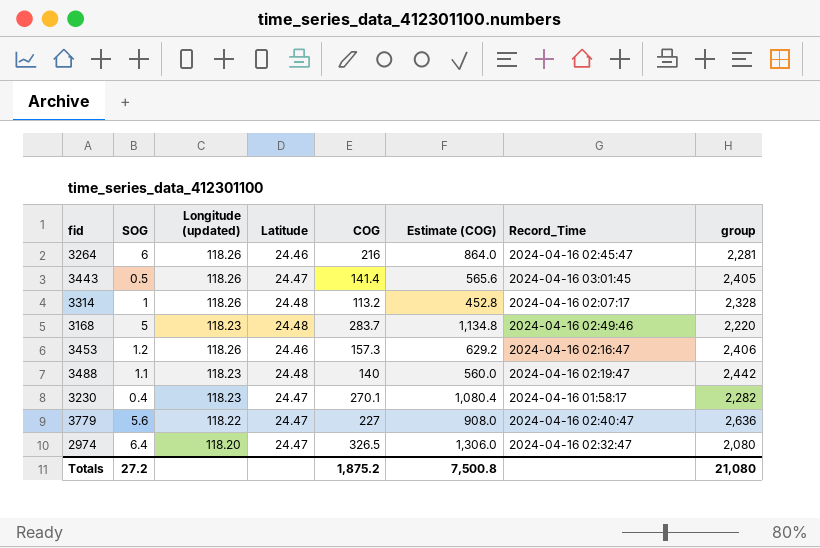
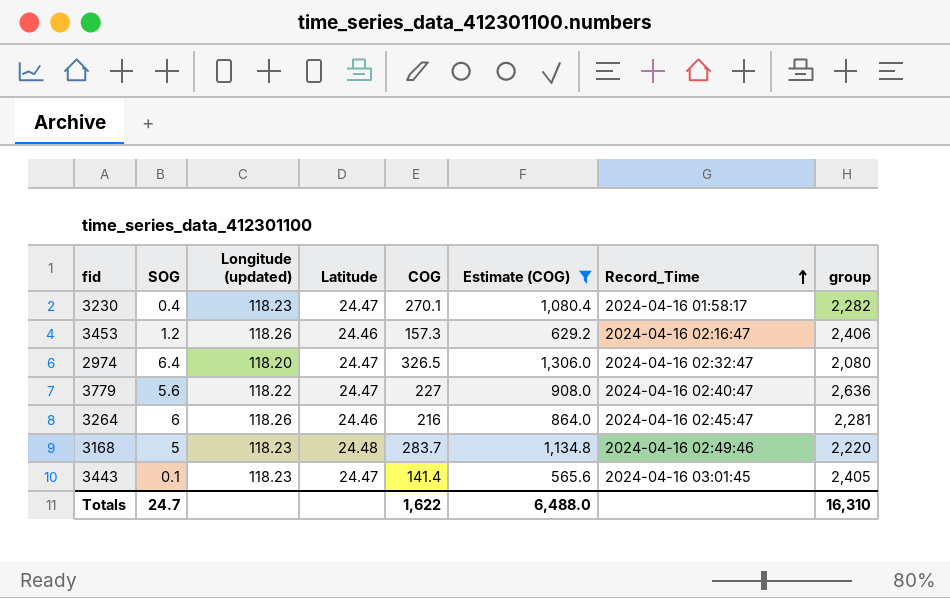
filter: none -> Estimate (COG) >= 565.6
row order: none -> Record_Time ascending
3443 | SOG: 0.5 -> 0.1
3443 | Longitude (updated): 118.26 -> 118.23
Totals | SOG: 27.2 -> 24.7
Totals | COG: 1,875.2 -> 1,622
Totals | Estimate (COG): 7,500.8 -> 6,488.0
Totals | group: 21,080 -> 16,310

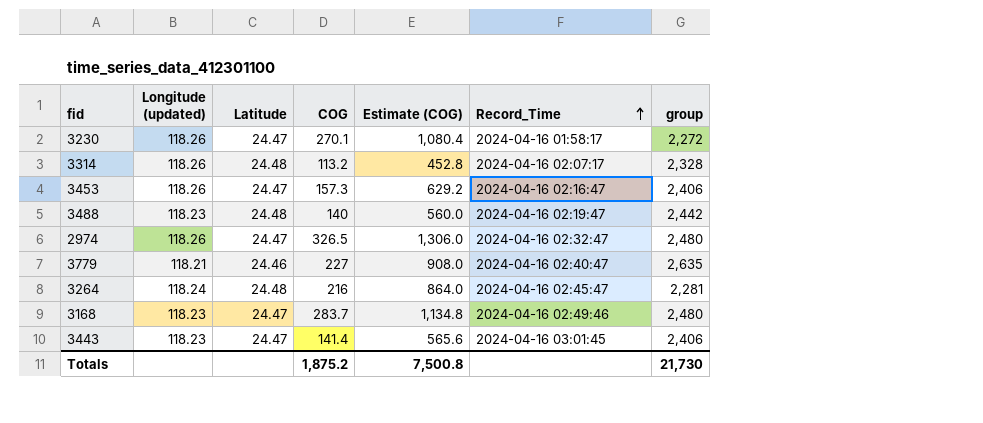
filter: Estimate (COG) >= 565.6 -> none
column SOG | position: 2 -> none
3230 | Longitude (updated): 118.23 -> 118.26
3230 | group: 2,282 -> 2,272
3453 | Latitude: 24.46 -> 24.47
2974 | Longitude (updated): 118.20 -> 118.26
2974 | group: 2,080 -> 2,480
3779 | Longitude (updated): 118.22 -> 118.21
3779 | Latitude: 24.47 -> 24.46
3779 | group: 2,636 -> 2,635
3264 | Longitude (updated): 118.26 -> 118.24
3264 | Latitude: 24.46 -> 24.48
3168 | Latitude: 24.48 -> 24.47
3168 | group: 2,220 -> 2,480
3443 | group: 2,405 -> 2,406
Totals | COG: 1,622 -> 1,875.2
Totals | Estimate (COG): 6,488.0 -> 7,500.8
Totals | group: 16,310 -> 21,730

